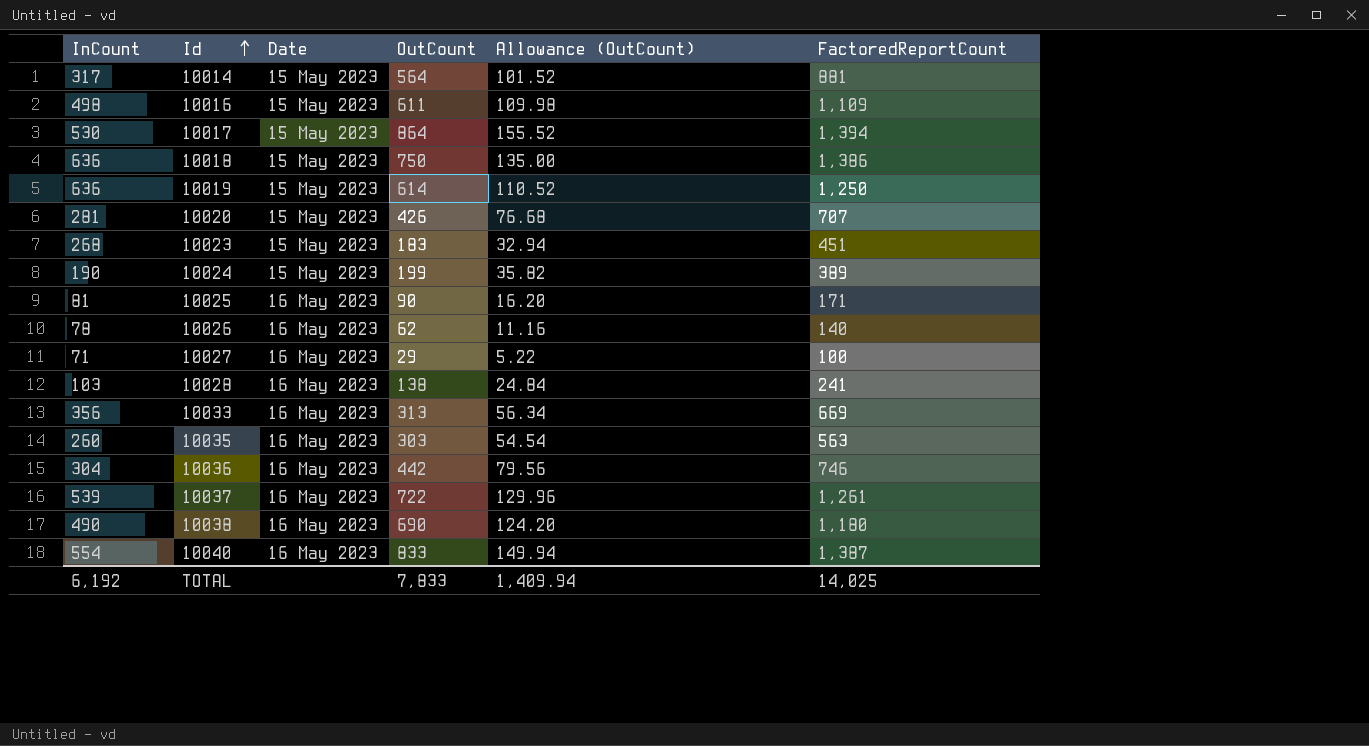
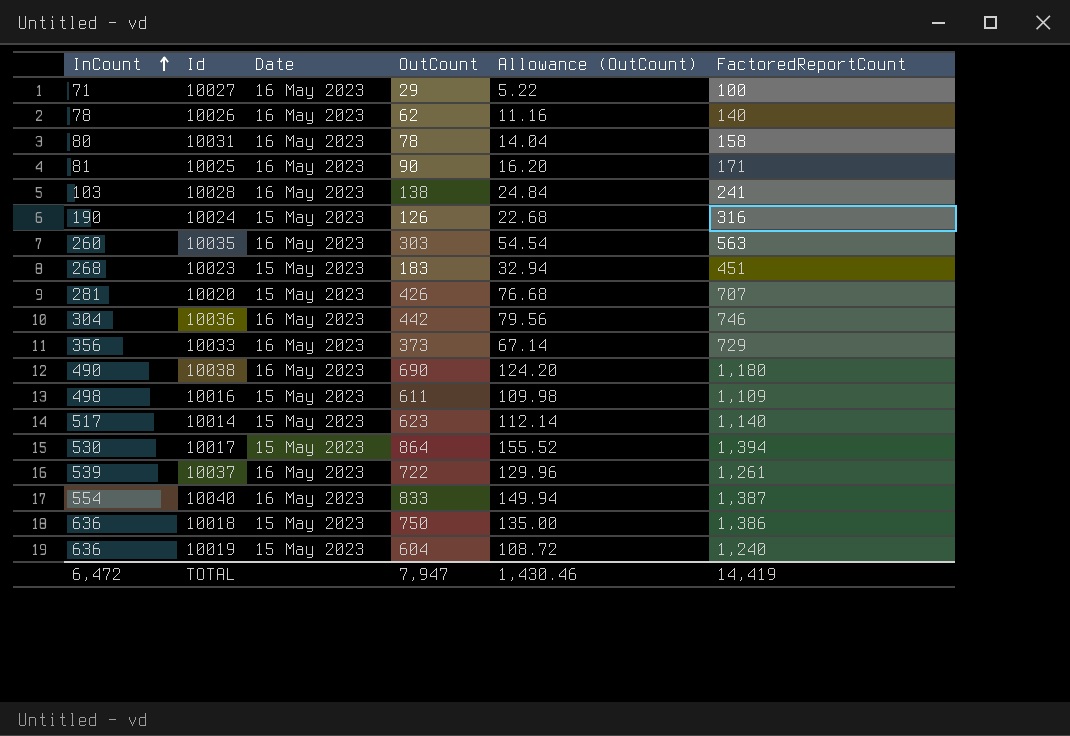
row order: Id ascending -> InCount ascending
row 10031: none -> 80 | 16 May 2023 | 78 | 14.04 | 158
10024 | OutCount: 199 -> 126
10024 | Allowance (OutCount): 35.82 -> 22.68
10024 | FactoredReportCount: 389 -> 316
10033 | OutCount: 313 -> 373
10033 | Allowance (OutCount): 56.34 -> 67.14
10033 | FactoredReportCount: 669 -> 729
10014 | InCount: 317 -> 517
10014 | OutCount: 564 -> 623
10014 | Allowance (OutCount): 101.52 -> 112.14
10014 | FactoredReportCount: 881 -> 1,140
10019 | OutCount: 614 -> 604
10019 | Allowance (OutCount): 110.52 -> 108.72
10019 | FactoredReportCount: 1,250 -> 1,240
TOTAL | InCount: 6,192 -> 6,472
TOTAL | OutCount: 7,833 -> 7,947
TOTAL | Allowance (OutCount): 1,409.94 -> 1,430.46
TOTAL | FactoredReportCount: 14,025 -> 14,419

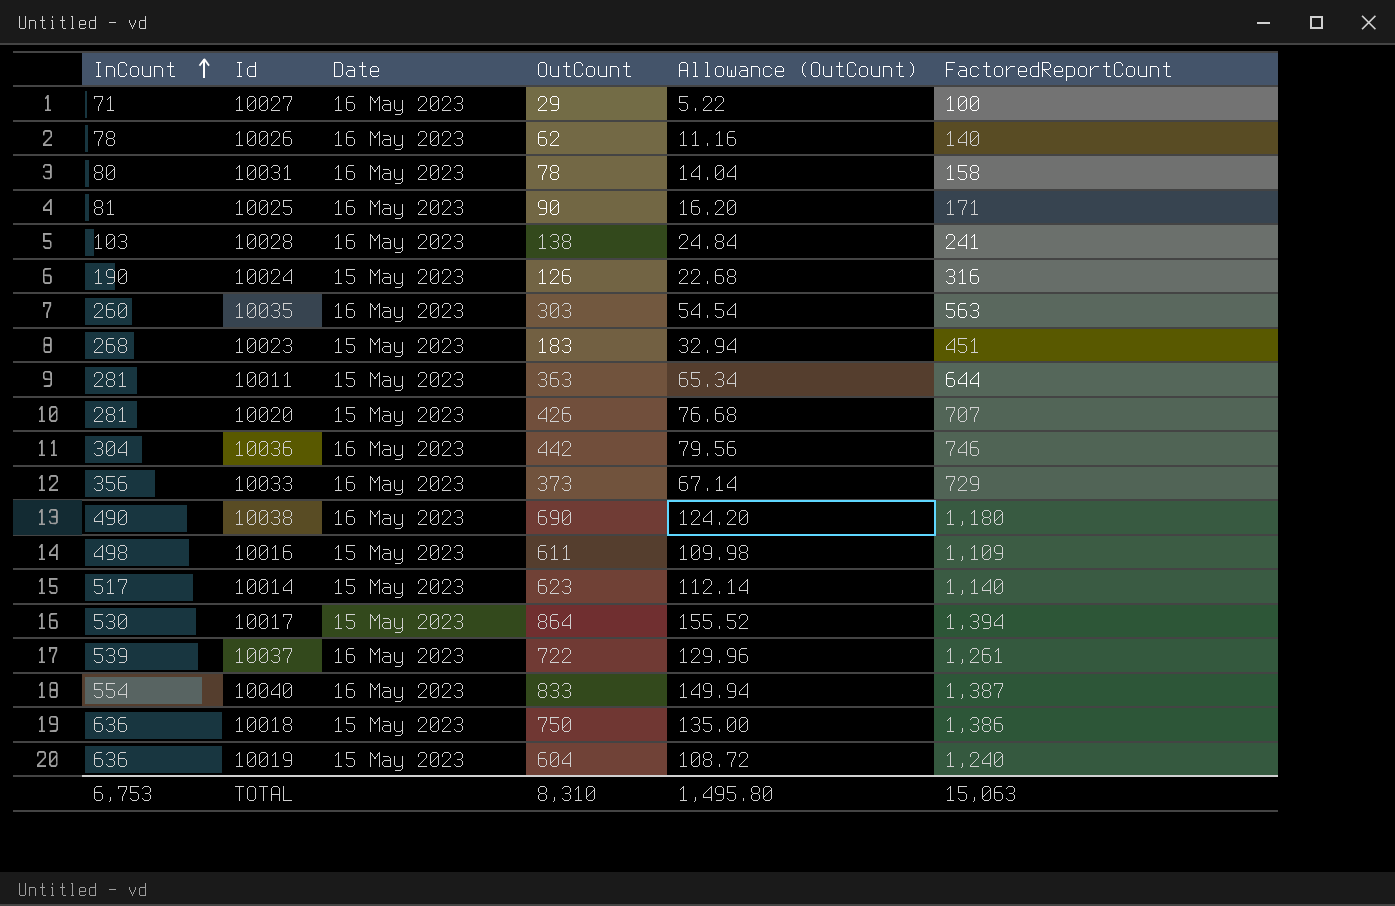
row 10011: none -> 281 | 15 May 2023 | 363 | 65.34 | 644
TOTAL | InCount: 6,472 -> 6,753
TOTAL | OutCount: 7,947 -> 8,310
TOTAL | Allowance (OutCount): 1,430.46 -> 1,495.80
TOTAL | FactoredReportCount: 14,419 -> 15,063

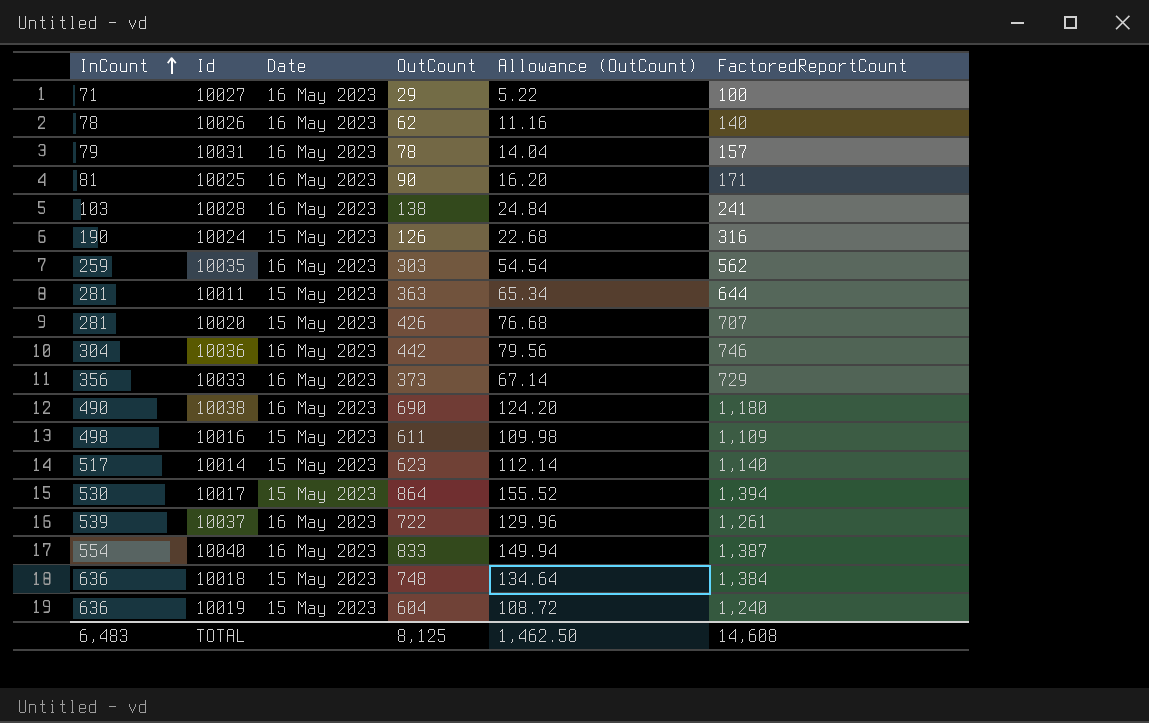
row 10023: 268 | 15 May 2023 | 183 | 32.94 | 451 -> none
10031 | InCount: 80 -> 79
10031 | FactoredReportCount: 158 -> 157
10035 | InCount: 260 -> 259
10035 | FactoredReportCount: 563 -> 562
10018 | OutCount: 750 -> 748
10018 | Allowance (OutCount): 135.00 -> 134.64
10018 | FactoredReportCount: 1,386 -> 1,384
TOTAL | InCount: 6,753 -> 6,483
TOTAL | OutCount: 8,310 -> 8,125
TOTAL | Allowance (OutCount): 1,495.80 -> 1,462.50
TOTAL | FactoredReportCount: 15,063 -> 14,608

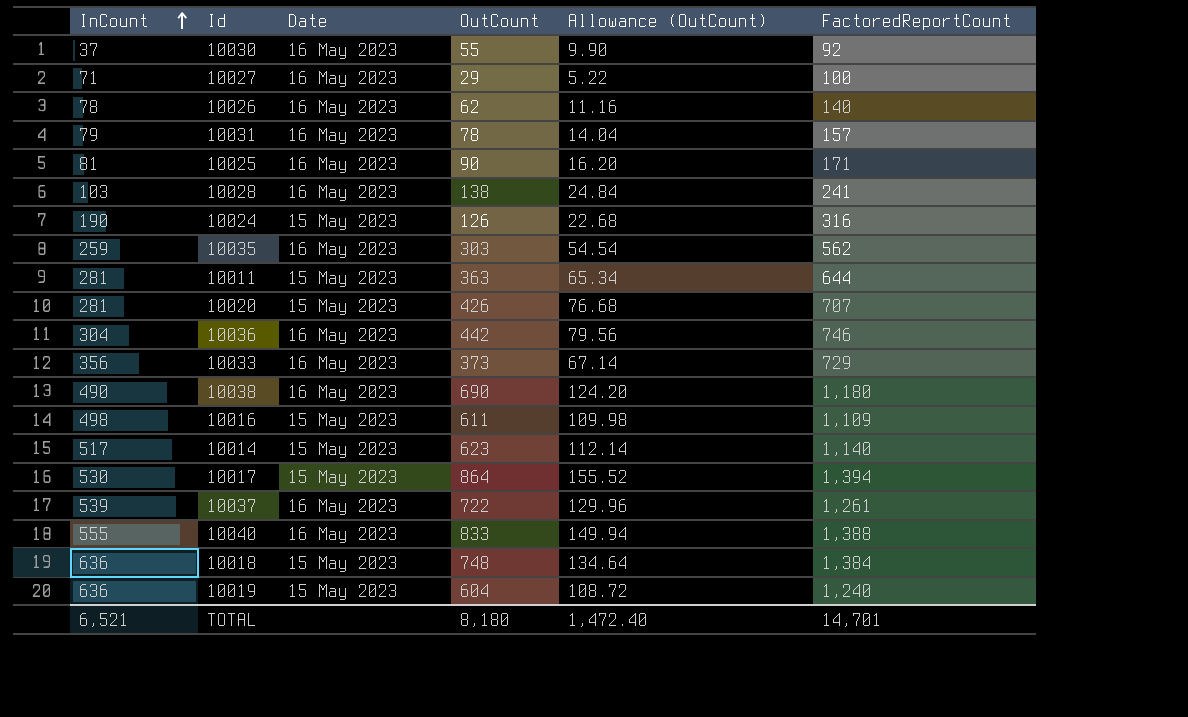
row 10030: none -> 37 | 16 May 2023 | 55 | 9.90 | 92
10040 | InCount: 554 -> 555
10040 | FactoredReportCount: 1,387 -> 1,388
TOTAL | InCount: 6,483 -> 6,521
TOTAL | OutCount: 8,125 -> 8,180
TOTAL | Allowance (OutCount): 1,462.50 -> 1,472.40
TOTAL | FactoredReportCount: 14,608 -> 14,701

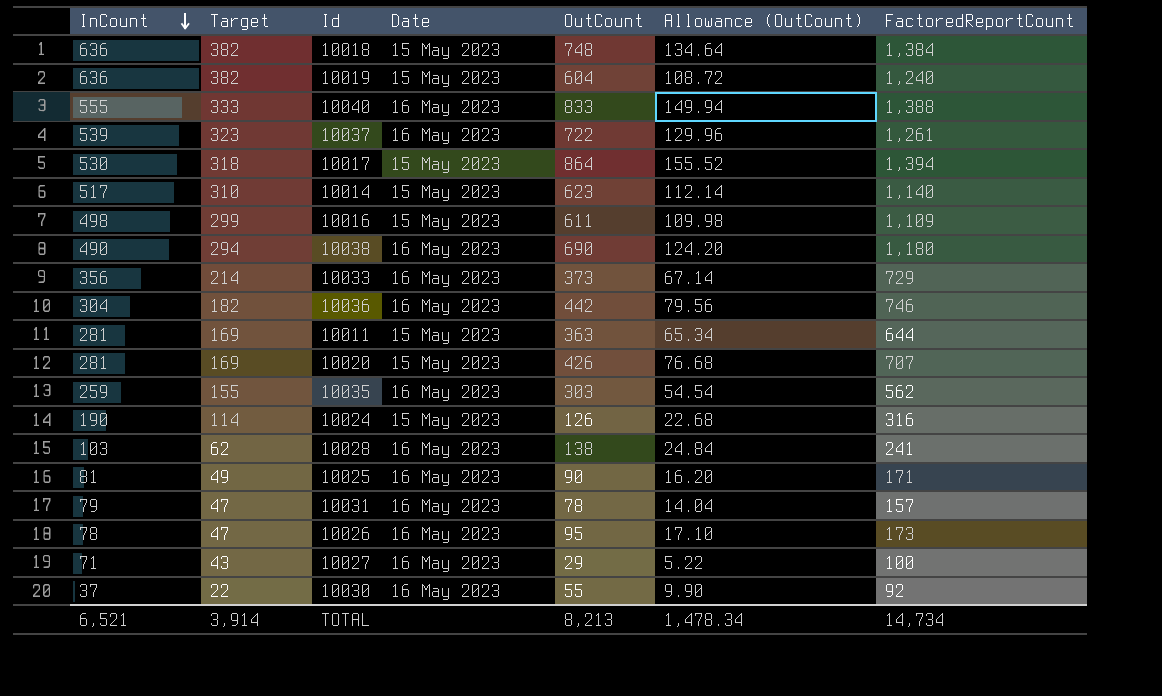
row order: InCount ascending -> InCount descending
column Target | formula: none -> [InCount] * 0.6
10026 | OutCount: 62 -> 95
10026 | Allowance (OutCount): 11.16 -> 17.10
10026 | FactoredReportCount: 140 -> 173
TOTAL | OutCount: 8,180 -> 8,213
TOTAL | Allowance (OutCount): 1,472.40 -> 1,478.34
TOTAL | FactoredReportCount: 14,701 -> 14,734

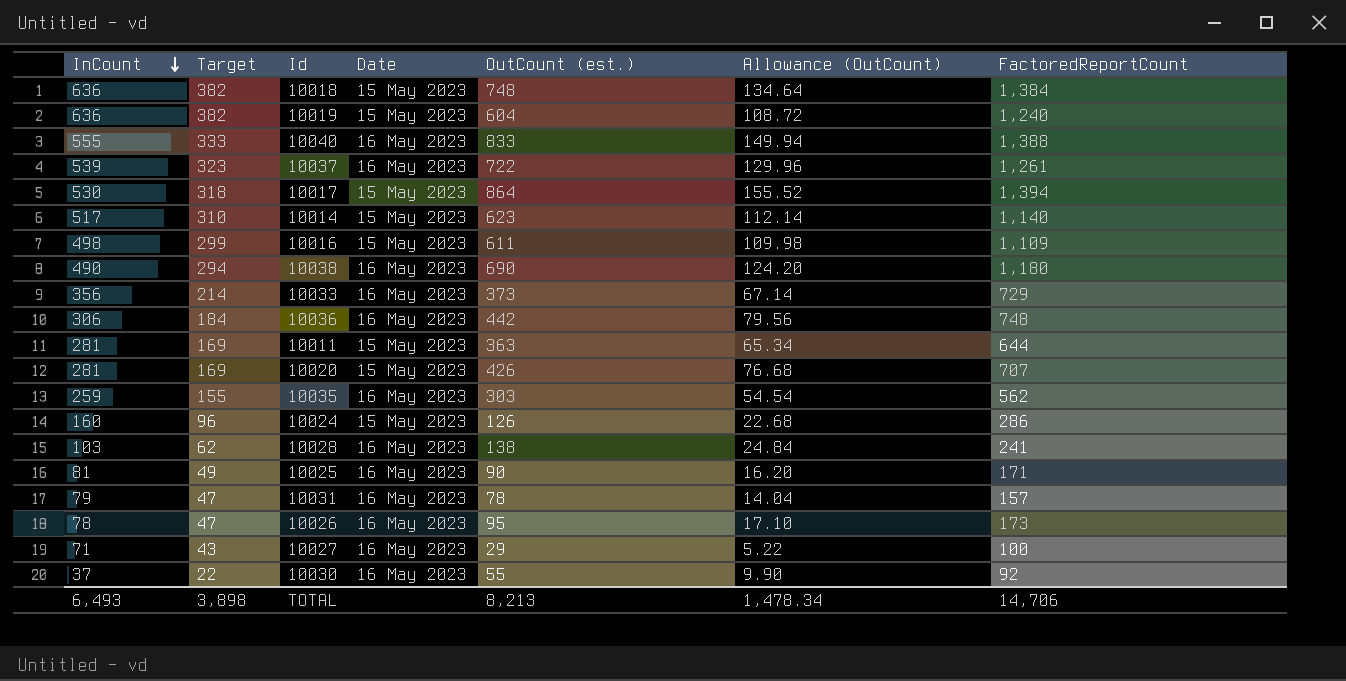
column name: OutCount -> OutCount (est.)
10036 | InCount: 304 -> 306
10036 | Target: 182 -> 184
10036 | FactoredReportCount: 746 -> 748
10024 | InCount: 190 -> 160
10024 | Target: 114 -> 96
10024 | FactoredReportCount: 316 -> 286
TOTAL | InCount: 6,521 -> 6,493
TOTAL | Target: 3,914 -> 3,898
TOTAL | FactoredReportCount: 14,734 -> 14,706

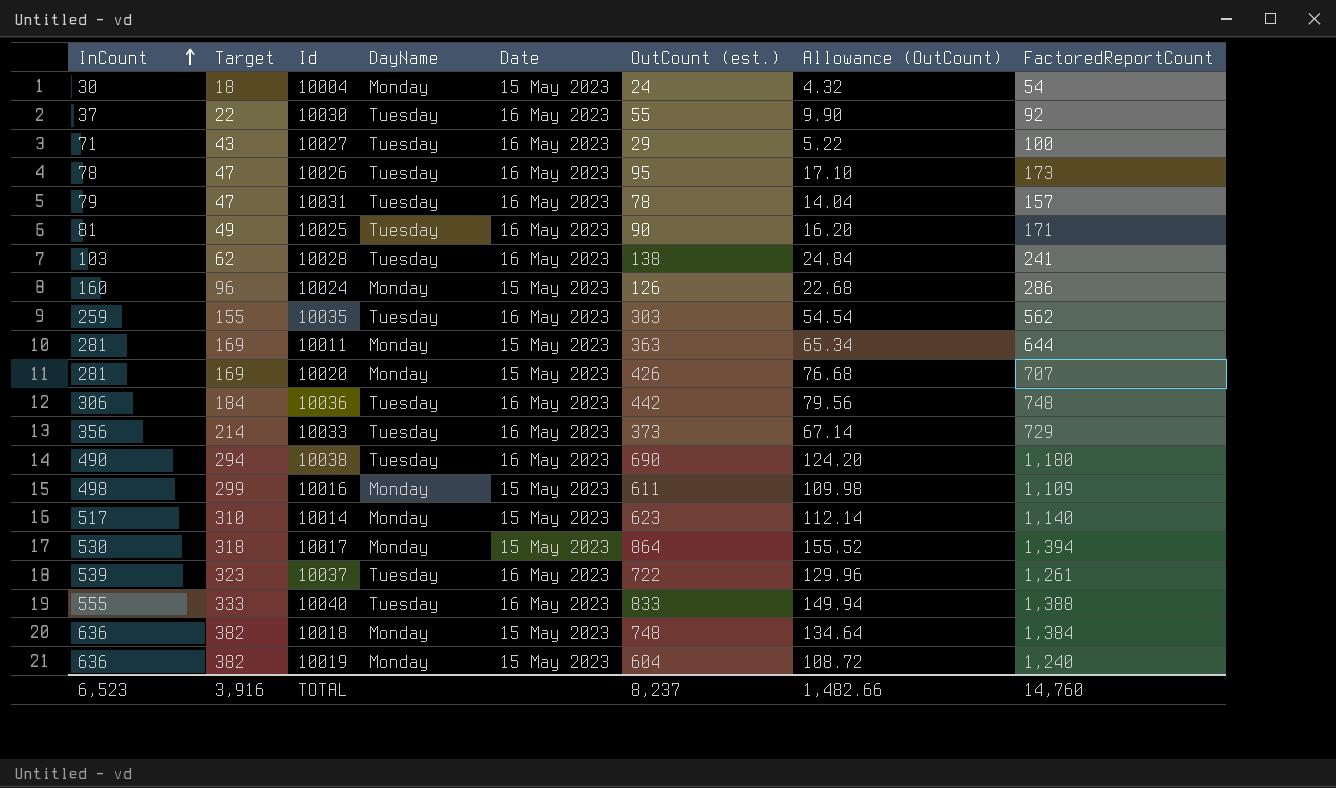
row order: InCount descending -> InCount ascending
column DayName | position: none -> 4
row 10004: none -> 30 | 18 | Monday | 15 May 2023 | 24 | 4.32 | 54
TOTAL | InCount: 6,493 -> 6,523
TOTAL | Target: 3,898 -> 3,916
TOTAL | OutCount (est.): 8,213 -> 8,237
TOTAL | Allowance (OutCount): 1,478.34 -> 1,482.66
TOTAL | FactoredReportCount: 14,706 -> 14,760

